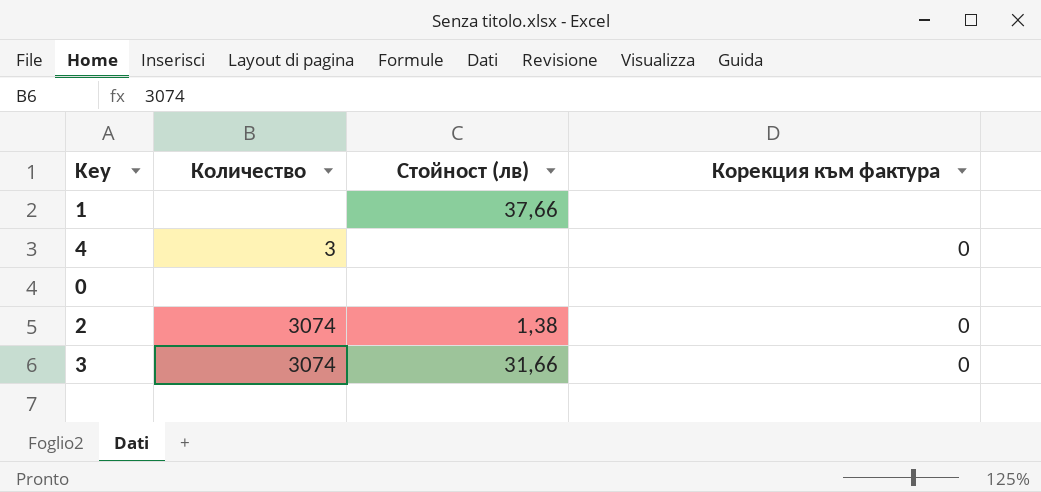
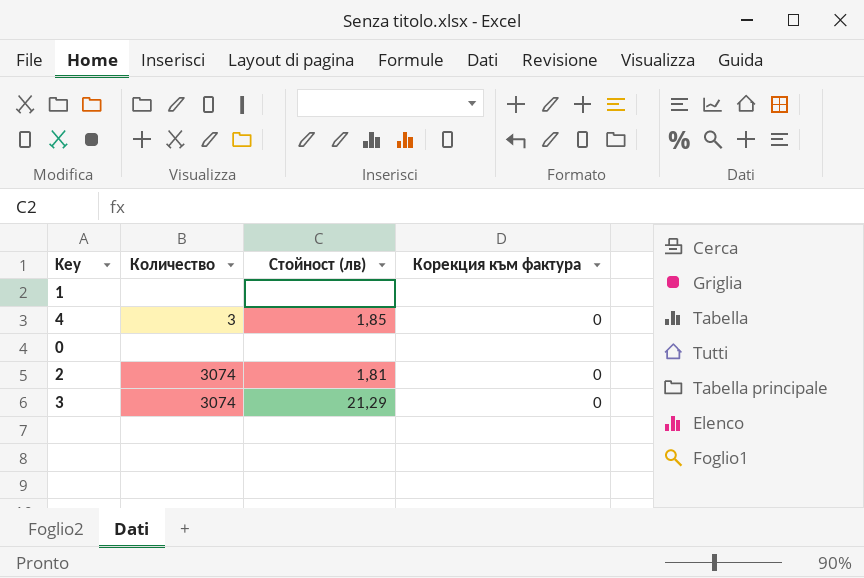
1 | Стойност (лв): 37,66 -> none
4 | Стойност (лв): none -> 1,85
2 | Стойност (лв): 1,38 -> 1,81
3 | Стойност (лв): 31,66 -> 21,29

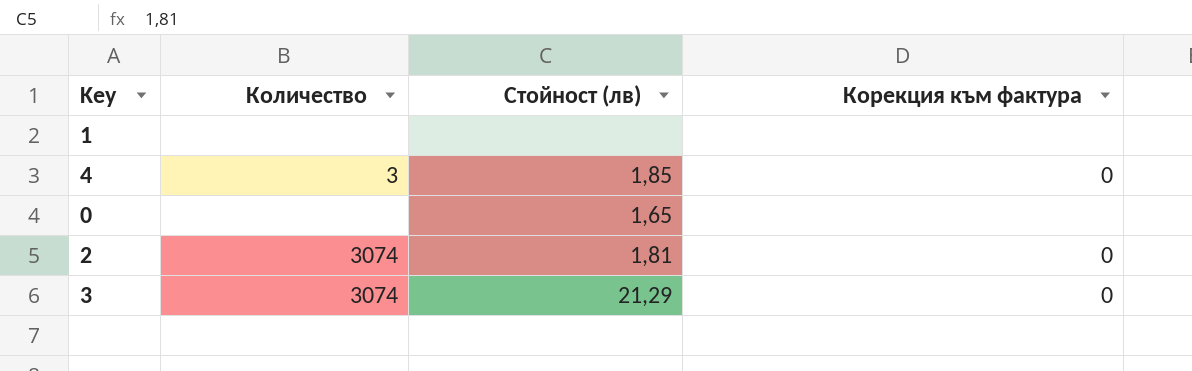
0 | Стойност (лв): none -> 1,65

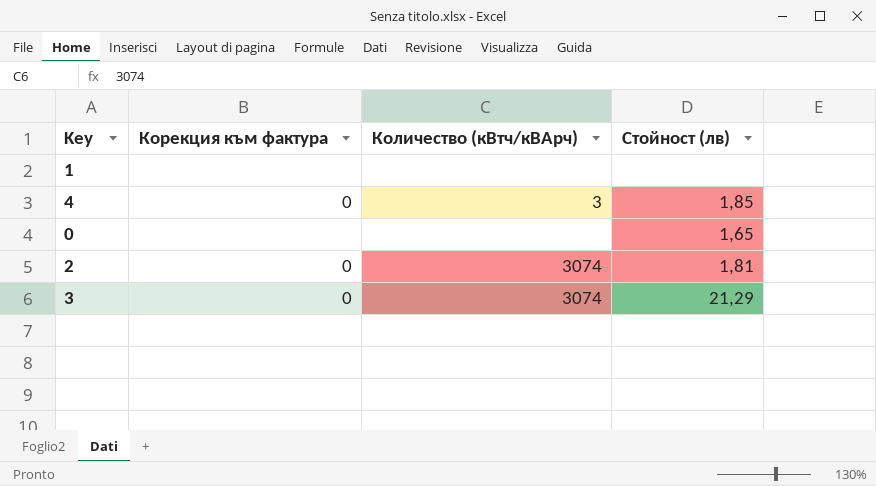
column Корекция към фактура | position: 4 -> 2
column name: Количество -> Количество (кВтч/кВАрч)

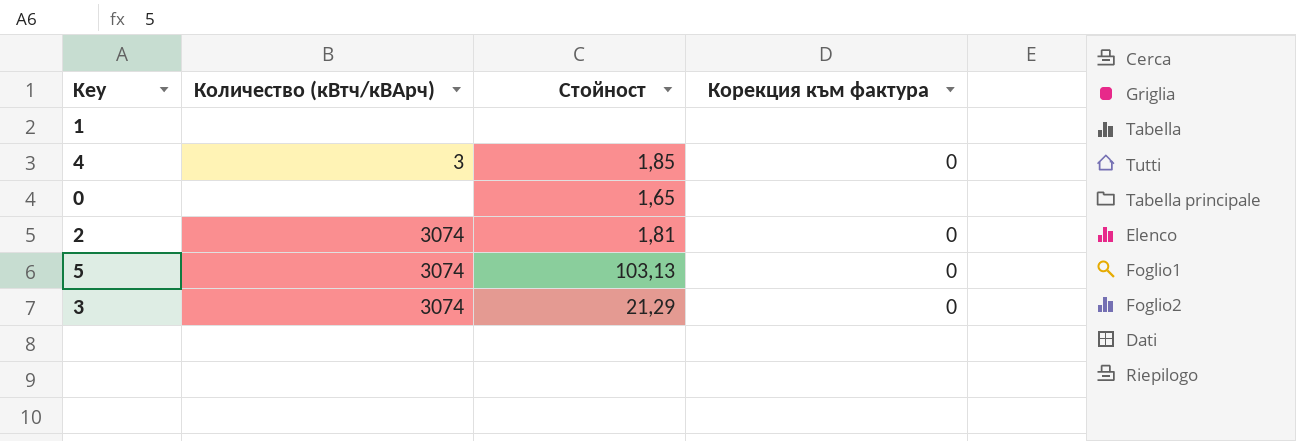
column name: Стойност (лв) -> Стойност
column Корекция към фактура | position: 2 -> 4
row 5: none -> 3074 | 103,13 | 0

